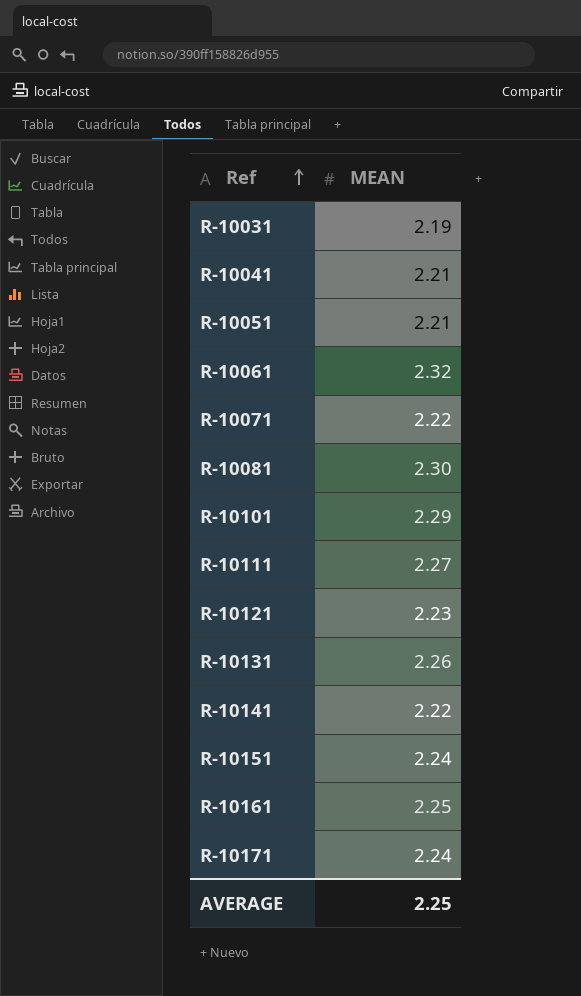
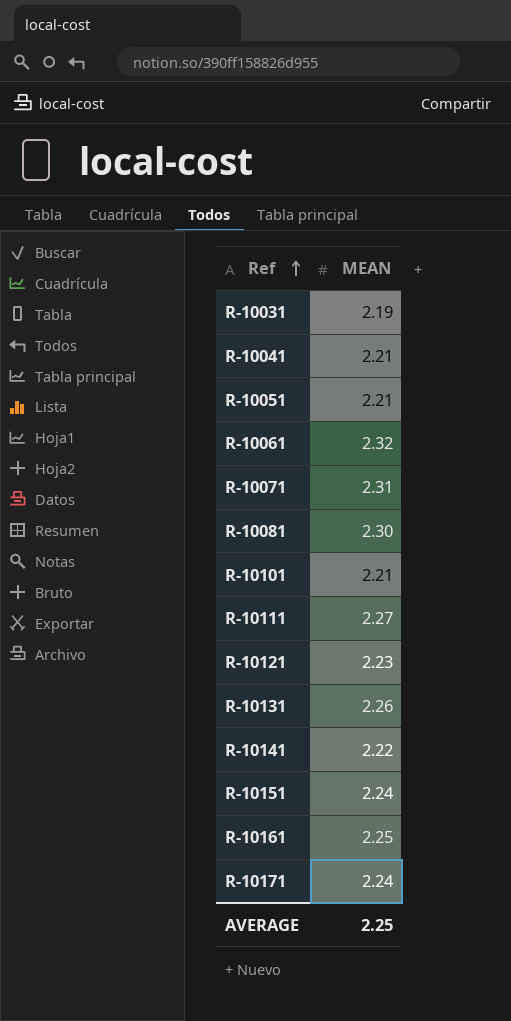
R-10071 | MEAN: 2.22 -> 2.31
R-10101 | MEAN: 2.29 -> 2.21

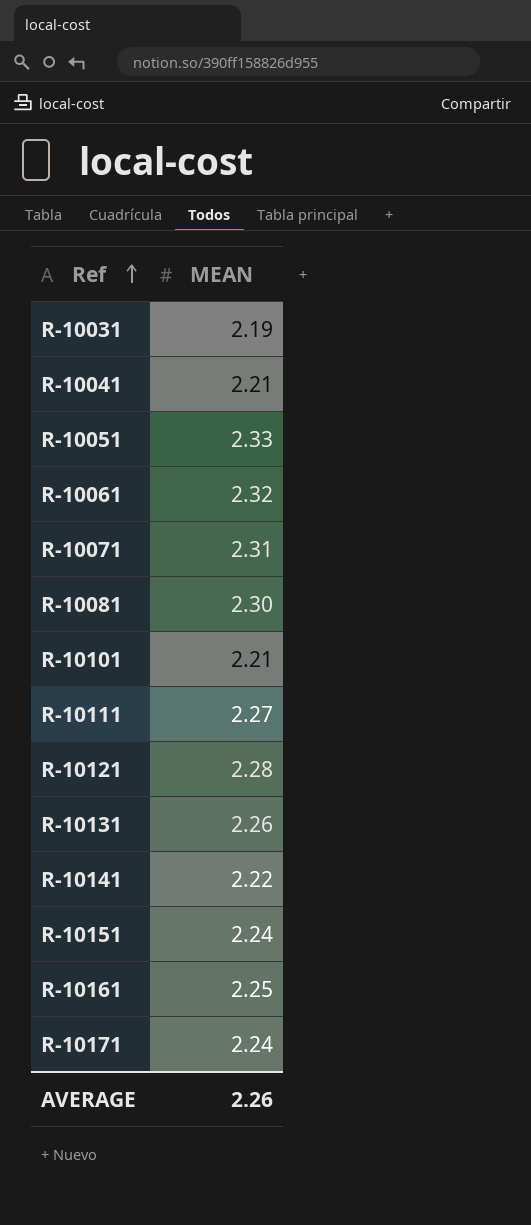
R-10051 | MEAN: 2.21 -> 2.33
R-10121 | MEAN: 2.23 -> 2.28
AVERAGE | MEAN: 2.25 -> 2.26

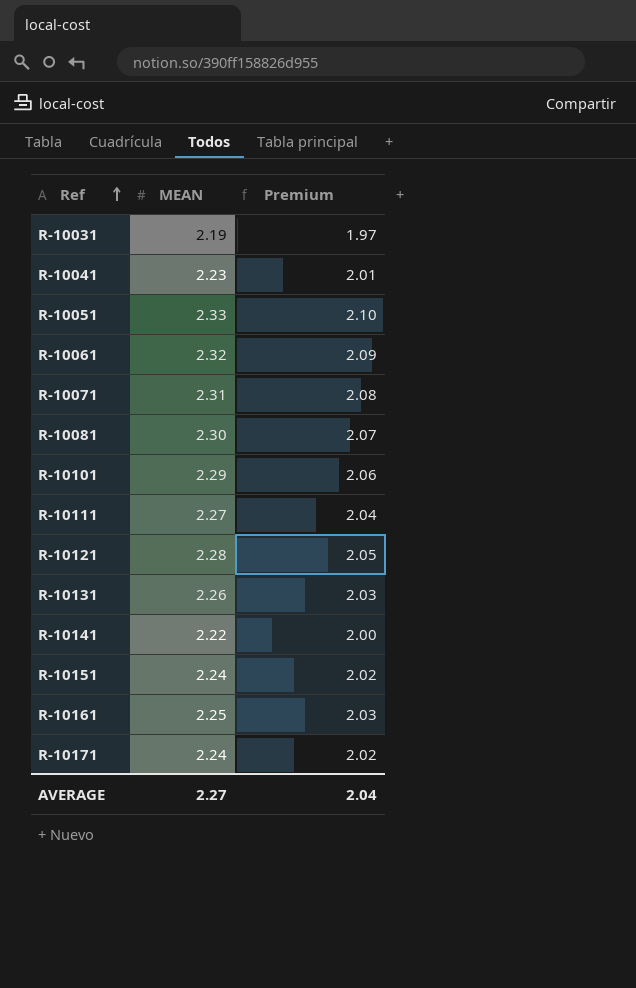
column Premium | formula: none -> [MEAN] * 0.9
R-10041 | MEAN: 2.21 -> 2.23
R-10101 | MEAN: 2.21 -> 2.29
AVERAGE | MEAN: 2.26 -> 2.27

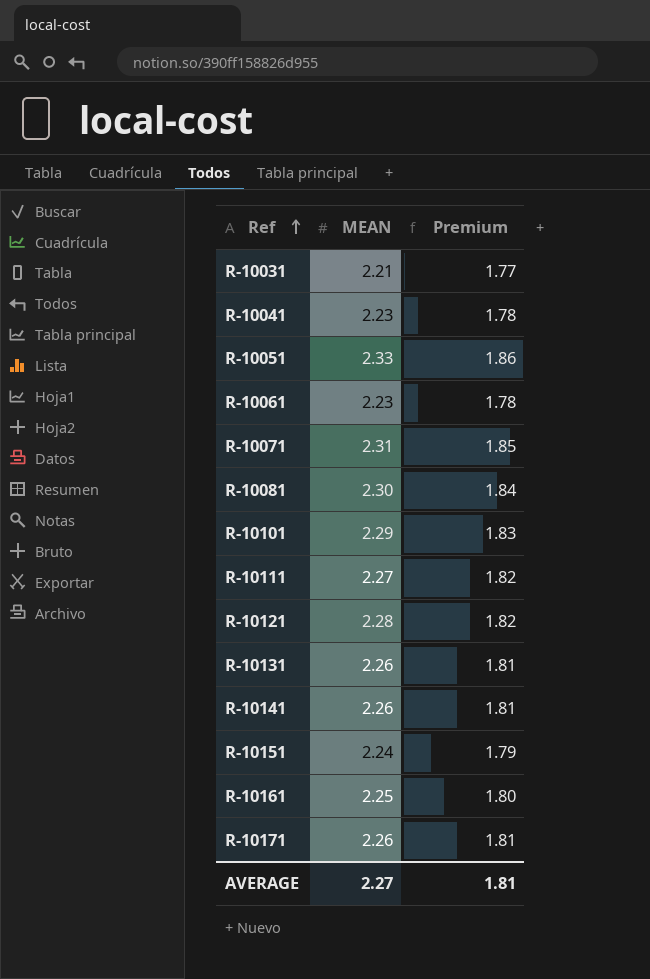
column Premium | formula: [MEAN] * 0.9 -> [MEAN] * 0.8
R-10031 | MEAN: 2.19 -> 2.21
R-10061 | MEAN: 2.32 -> 2.23
R-10141 | MEAN: 2.22 -> 2.26
R-10171 | MEAN: 2.24 -> 2.26
AVERAGE | Premium: 2.04 -> 1.81

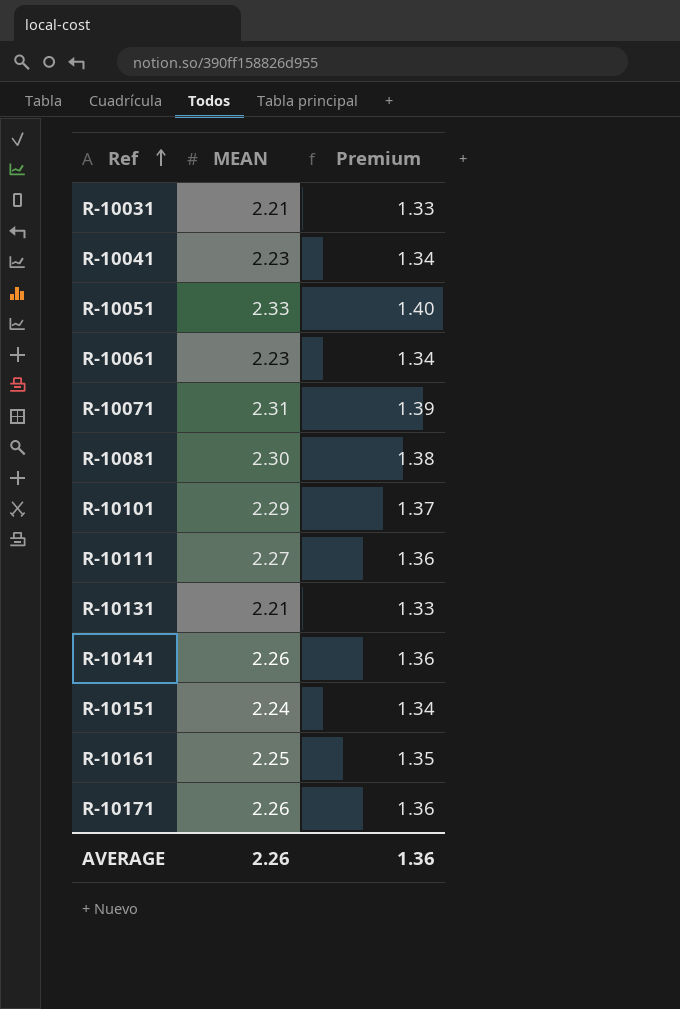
column Premium | formula: [MEAN] * 0.8 -> [MEAN] * 0.6
row R-10121: 2.28 | 1.82 -> none
R-10131 | MEAN: 2.26 -> 2.21
AVERAGE | MEAN: 2.27 -> 2.26
AVERAGE | Premium: 1.81 -> 1.36

